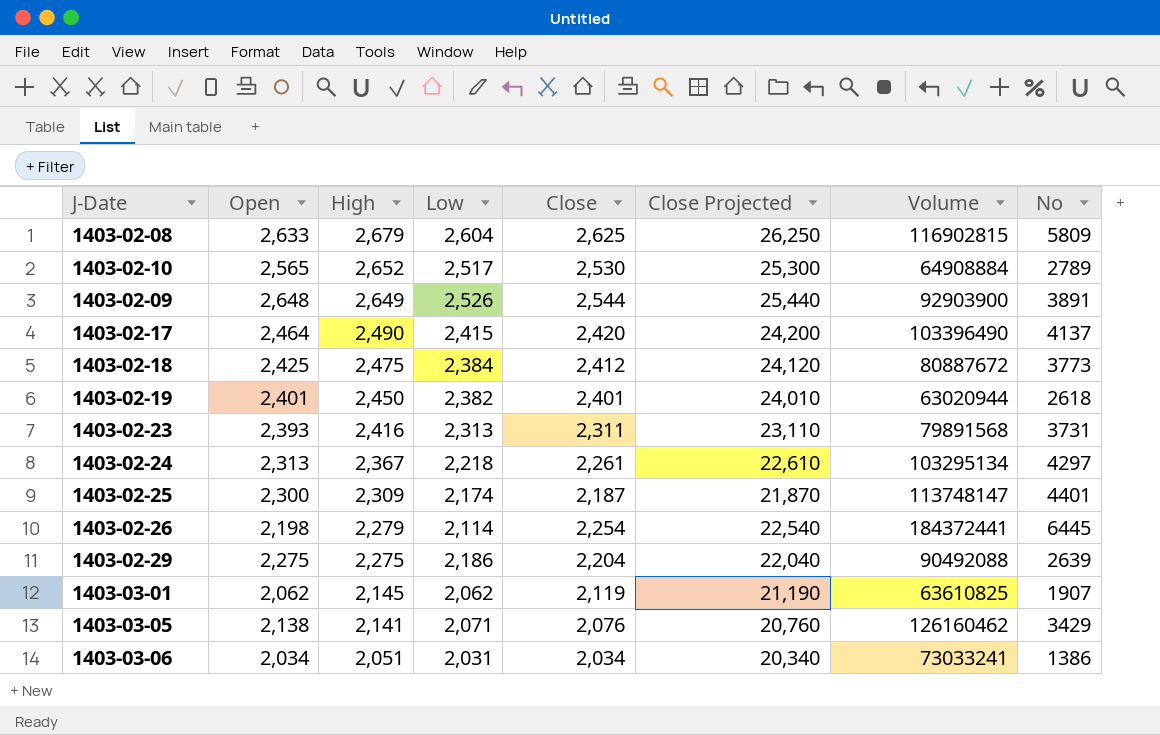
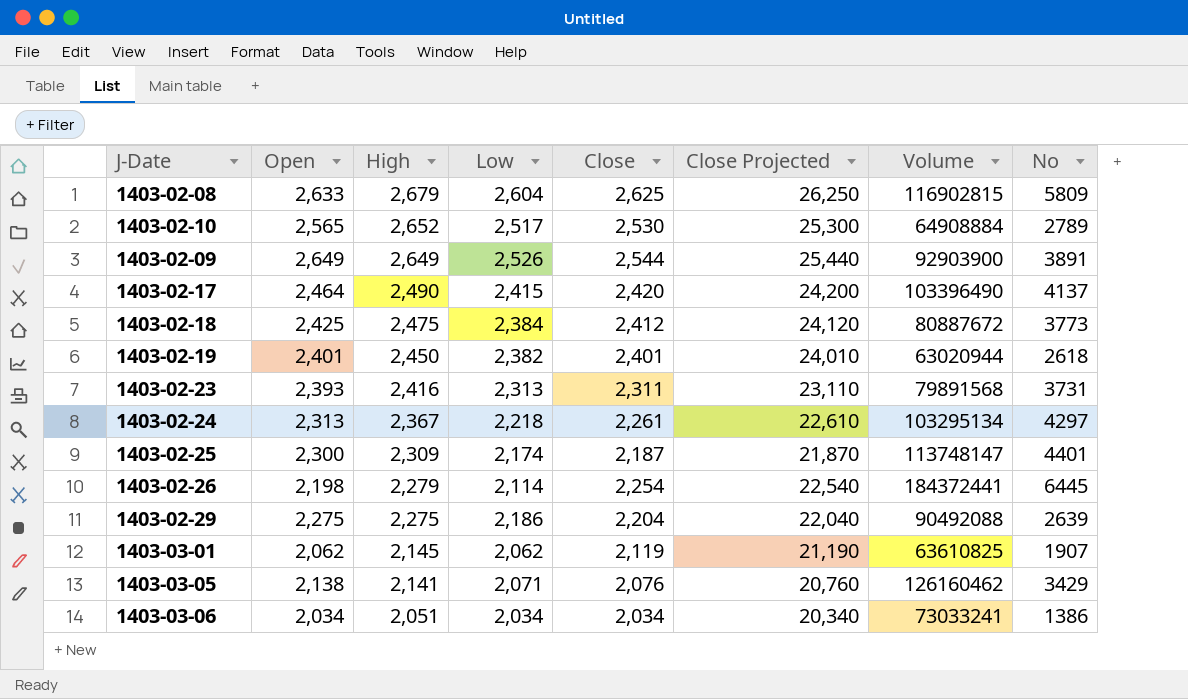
1403-02-09 | Open: 2,648 -> 2,649
1403-03-06 | Low: 2,031 -> 2,034

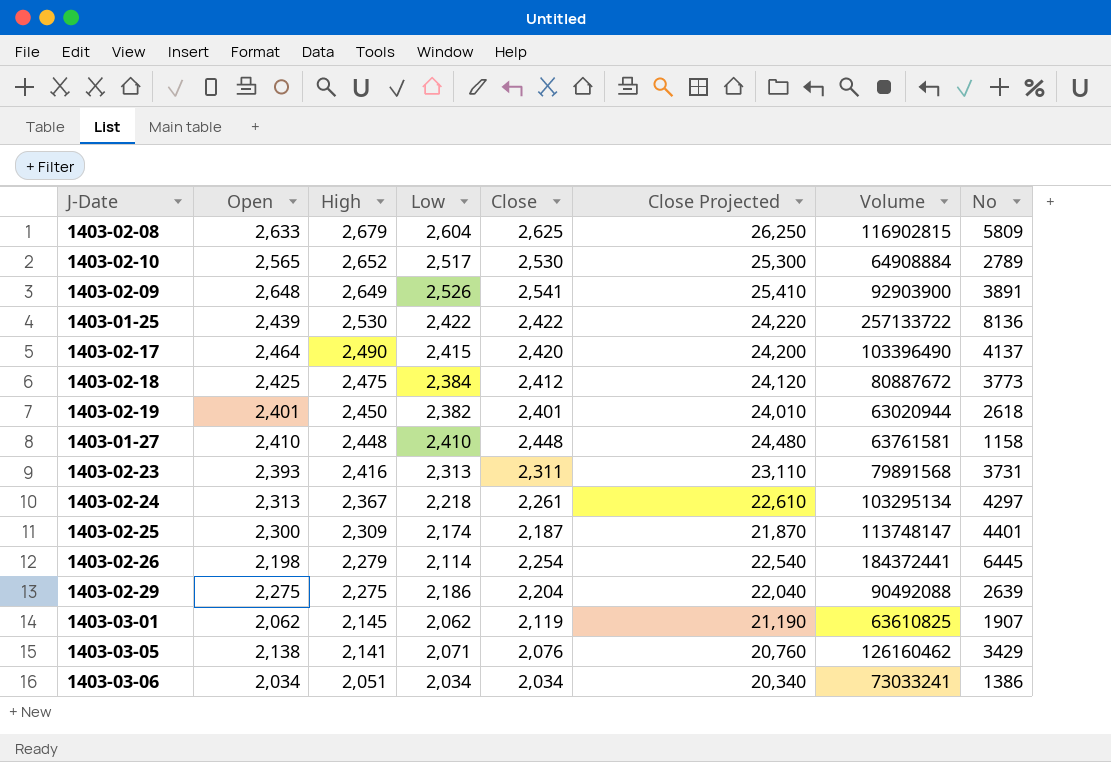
1403-02-09 | Open: 2,649 -> 2,648
1403-02-09 | Close: 2,544 -> 2,541
1403-02-09 | Close Projected: 25,440 -> 25,410
row 1403-01-25: none -> 2,439 | 2,530 | 2,422 | 2,422 | 24,220 | 257133722 | 8136
row 1403-01-27: none -> 2,410 | 2,448 | 2,410 | 2,448 | 24,480 | 63761581 | 1158

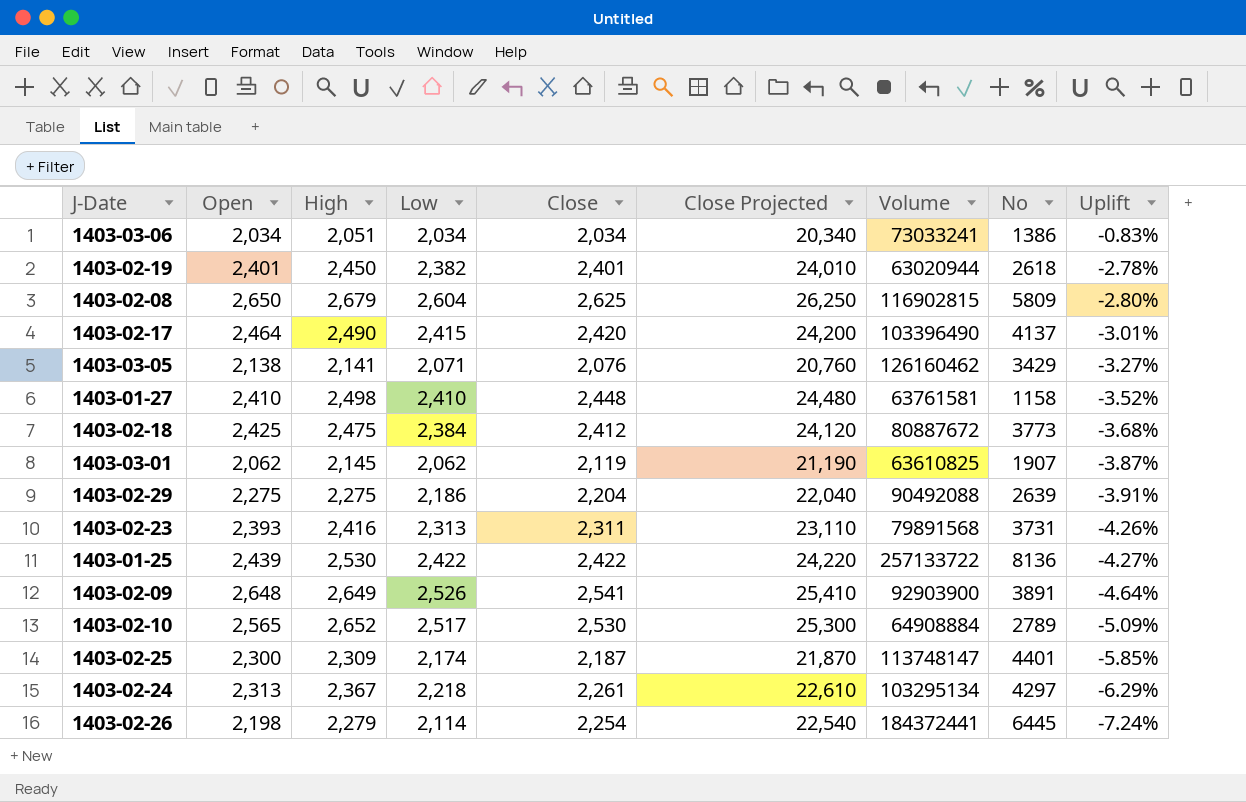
row order: High descending -> Uplift descending
column Uplift | formula: none -> ([Low] - [High]) / [High]
1403-02-08 | Open: 2,633 -> 2,650
1403-01-27 | High: 2,448 -> 2,498

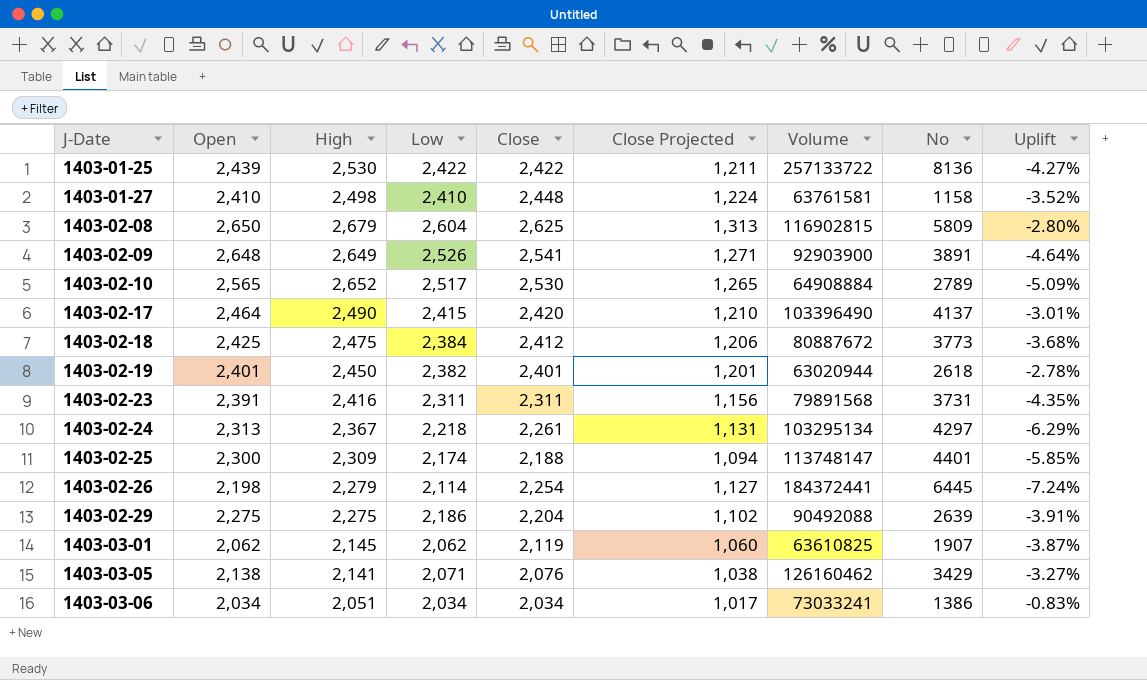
row order: Uplift descending -> J-Date ascending
column Close Projected | formula: [Close] * 10 -> [Close] * 0.5
1403-02-23 | Open: 2,393 -> 2,391
1403-02-23 | Low: 2,313 -> 2,311
1403-02-23 | Uplift: -4.26% -> -4.35%
1403-02-25 | Close: 2,187 -> 2,188

